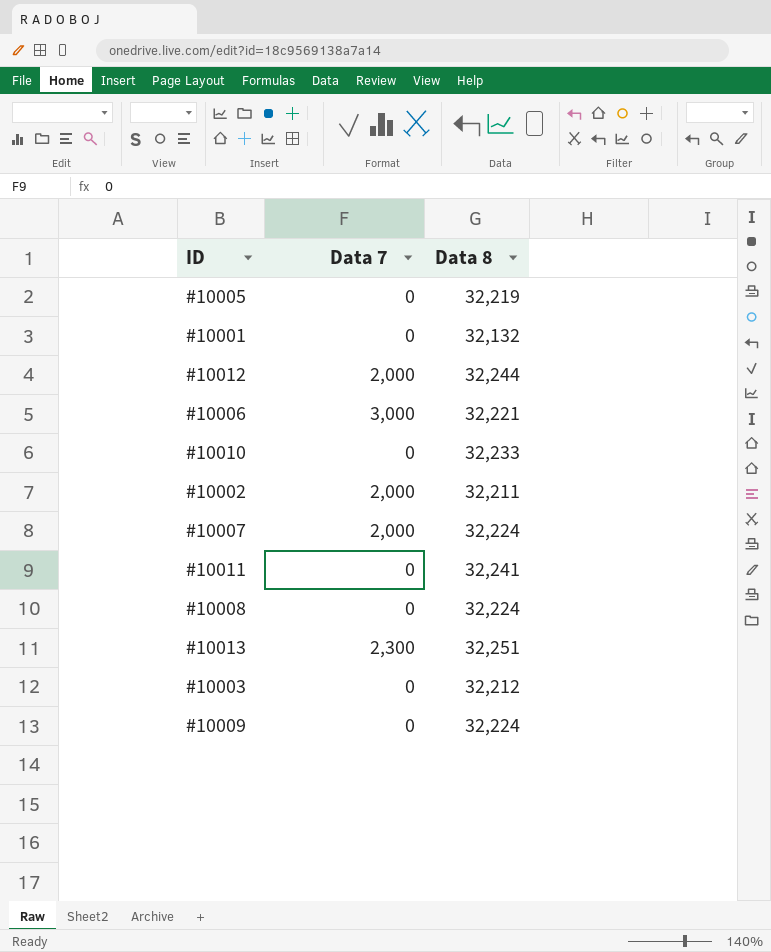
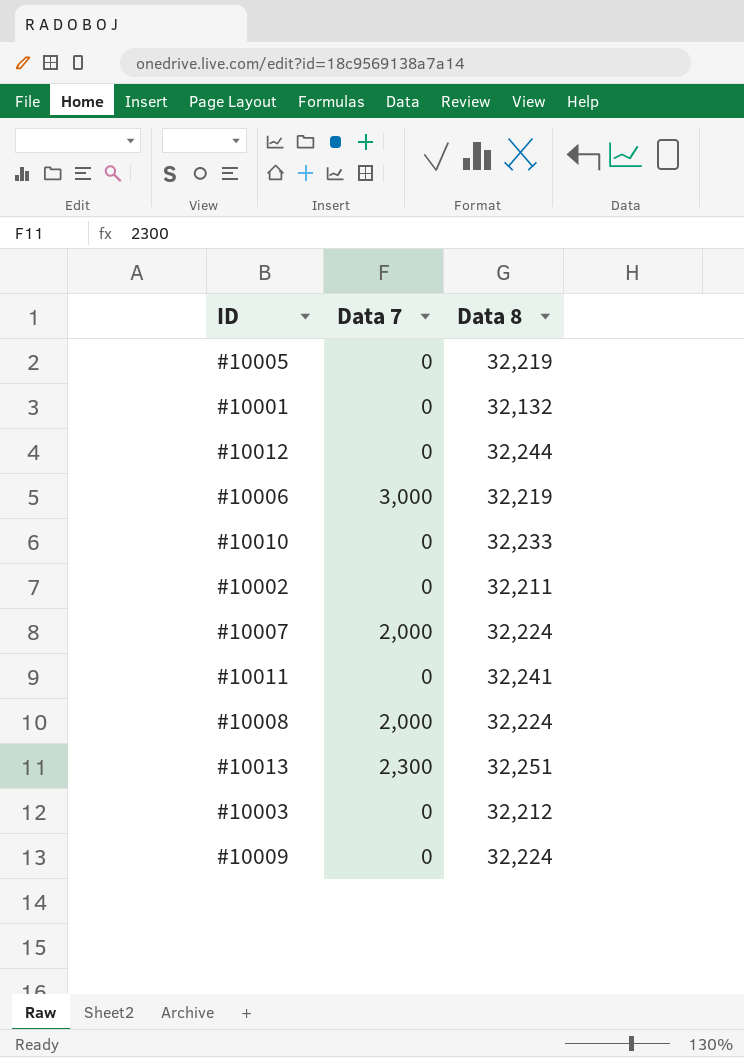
#10012 | Data 7: 2,000 -> 0
#10006 | Data 8: 32,221 -> 32,219
#10002 | Data 7: 2,000 -> 0
#10008 | Data 7: 0 -> 2,000

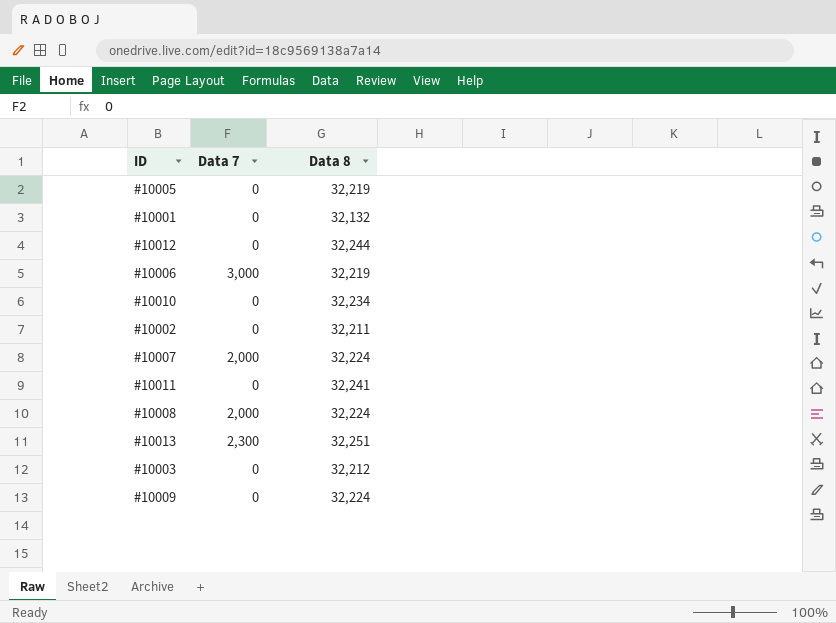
#10010 | Data 8: 32,233 -> 32,234

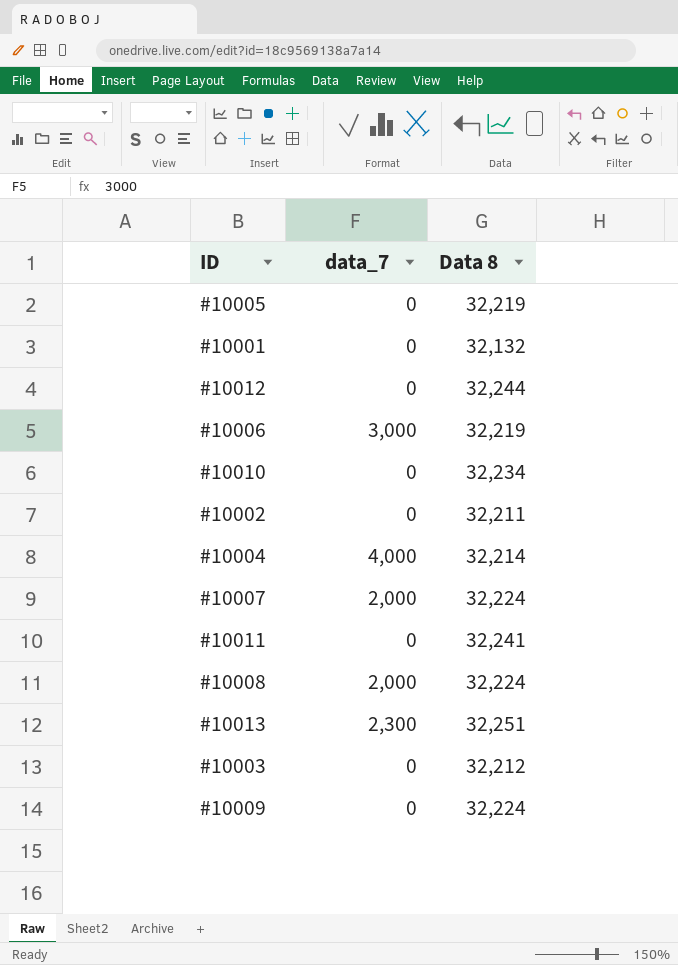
column name: Data 7 -> data_7
row #10004: none -> 4,000 | 32,214

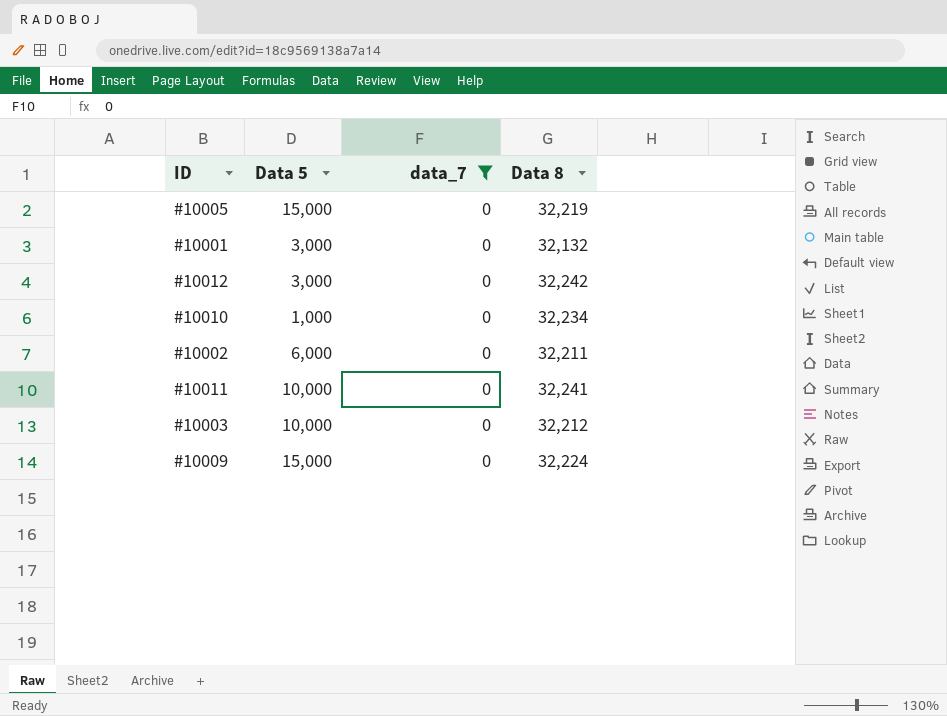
filter: none -> data_7 = 0
column Data 5 | position: none -> 2
#10012 | Data 8: 32,244 -> 32,242

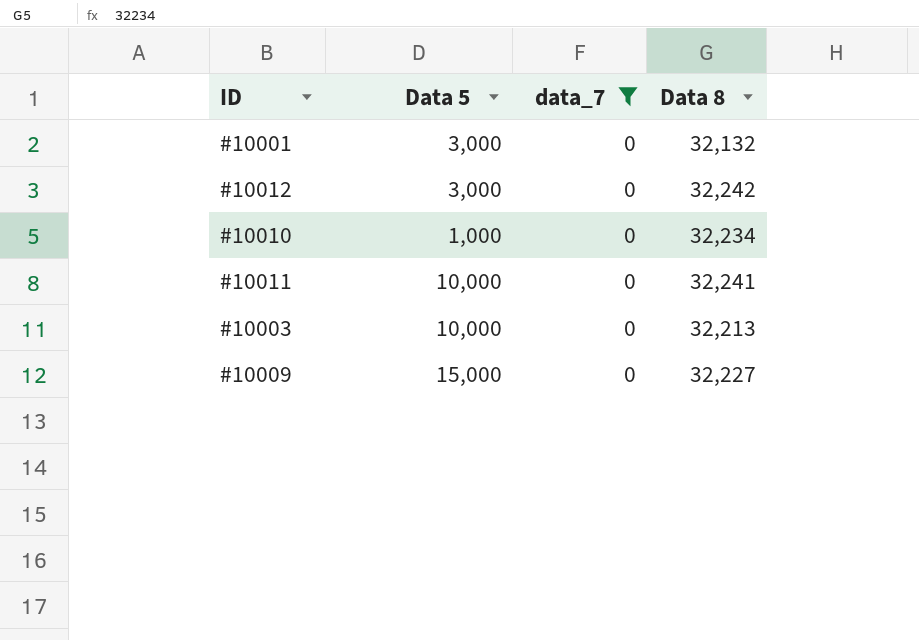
row #10005: 15,000 | 0 | 32,219 -> none
row #10002: 6,000 | 0 | 32,211 -> none
#10003 | Data 8: 32,212 -> 32,213
#10009 | Data 8: 32,224 -> 32,227

